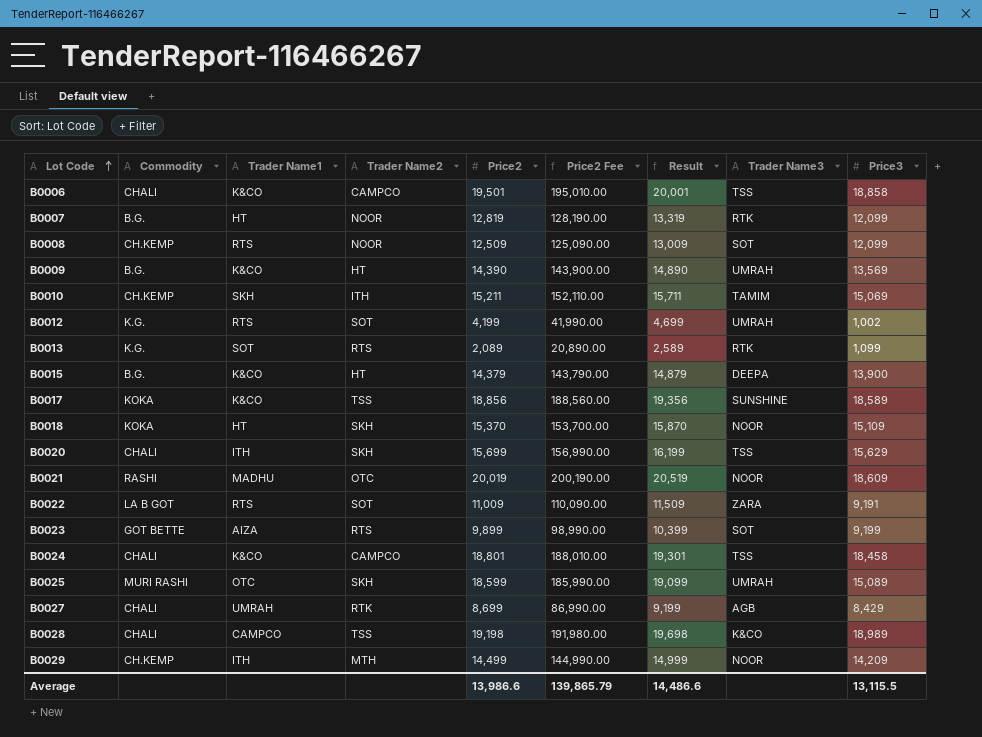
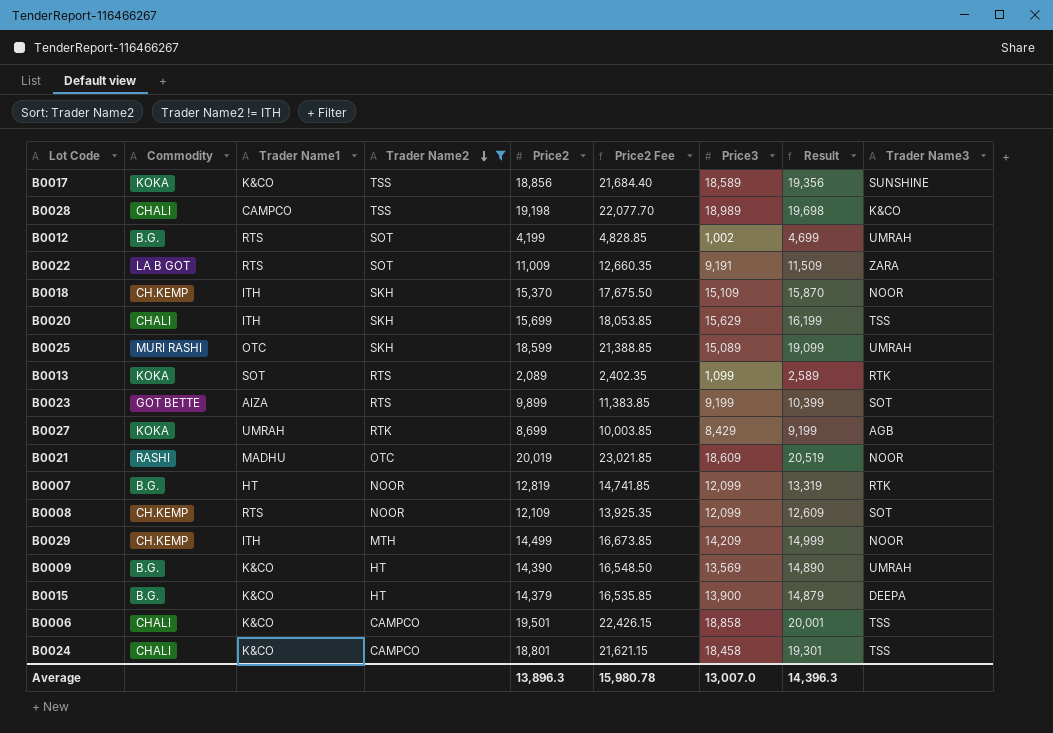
filter: none -> Trader Name2 != ITH
row order: Lot Code ascending -> Trader Name2 descending
column Price2 Fee | formula: [Price2] * 10 -> [Price2] * 1.15
column Price3 | position: 9 -> 7
B0012 | Commodity: K.G. -> B.G.
B0018 | Commodity: KOKA -> CH.KEMP
B0018 | Trader Name1: HT -> ITH
B0013 | Commodity: K.G. -> KOKA
B0027 | Commodity: CHALI -> KOKA
B0008 | Price2: 12,509 -> 12,109
B0008 | Result: 13,009 -> 12,609
Average | Price2: 13,986.6 -> 13,896.3
Average | Price2 Fee: 139,865.79 -> 15,980.78
Average | Price3: 13,115.5 -> 13,007.0
Average | Result: 14,486.6 -> 14,396.3

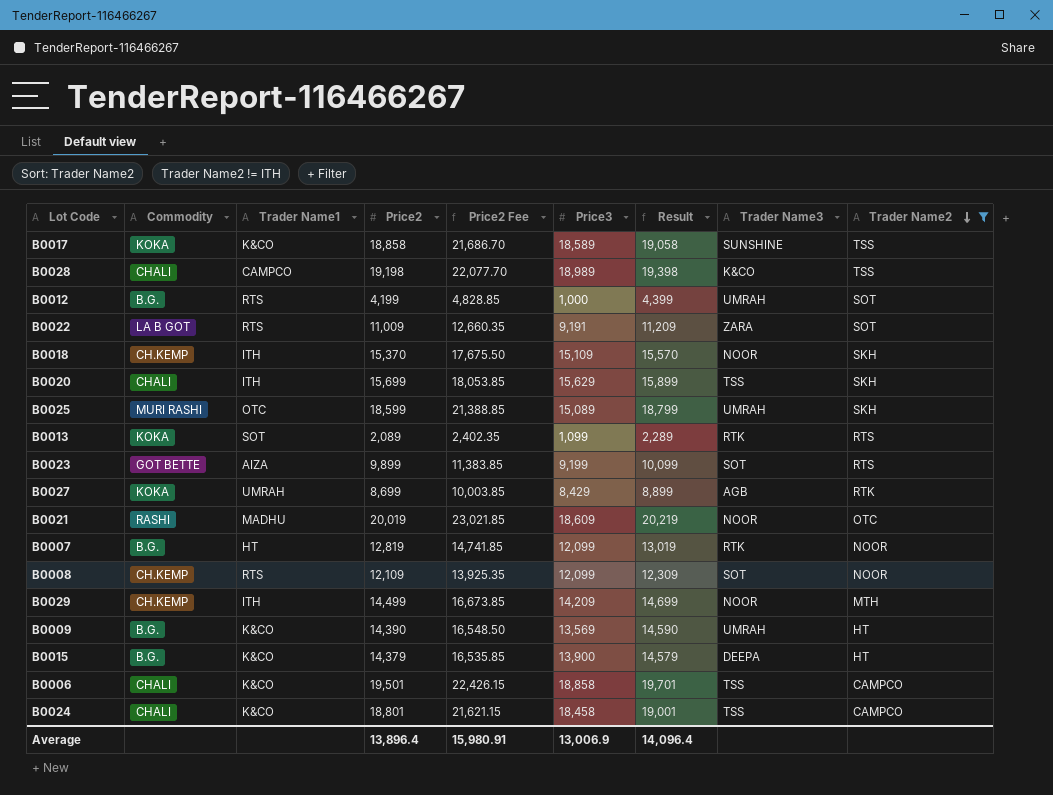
column Result | formula: [Price2] + 500 -> [Price2] + 200
column Trader Name2 | position: 4 -> 9
B0017 | Price2: 18,856 -> 18,858
B0017 | Price2 Fee: 21,684.40 -> 21,686.70
B0012 | Price3: 1,002 -> 1,000
Average | Price2: 13,896.3 -> 13,896.4
Average | Price2 Fee: 15,980.78 -> 15,980.91
Average | Price3: 13,007.0 -> 13,006.9
Average | Result: 14,396.3 -> 14,096.4

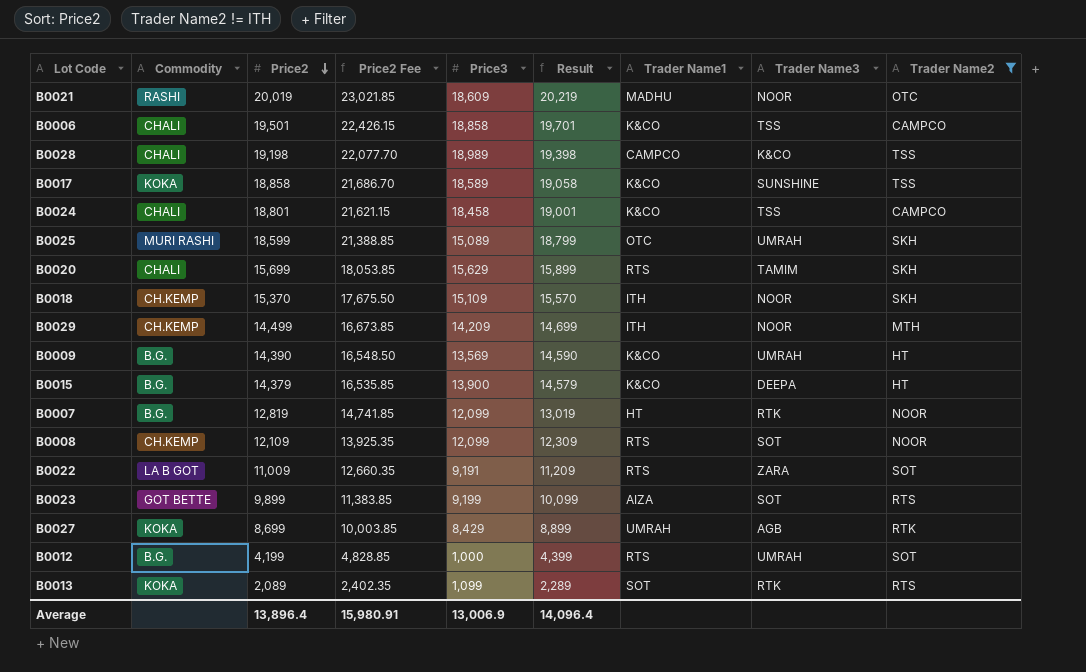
row order: Trader Name2 descending -> Price2 descending
column Trader Name1 | position: 3 -> 7
B0020 | Trader Name1: ITH -> RTS
B0020 | Trader Name3: TSS -> TAMIM

